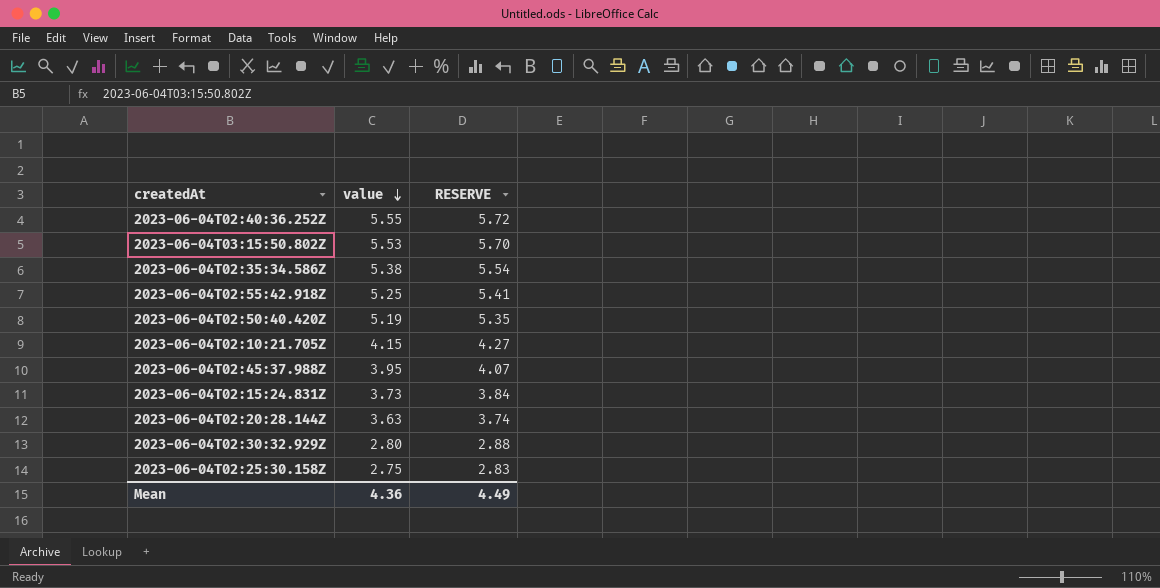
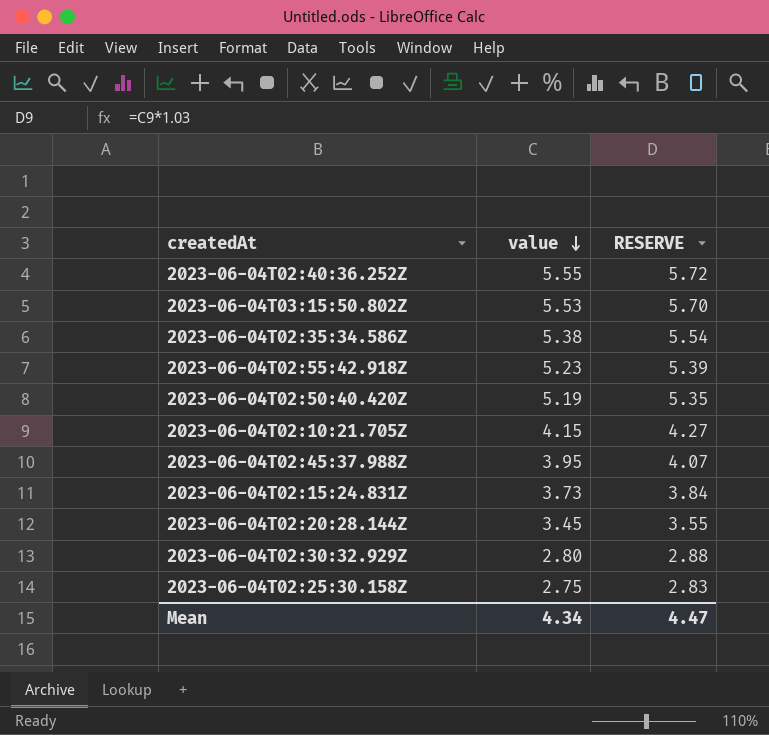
2023-06-04T02:55:42.918Z | value: 5.25 -> 5.23
2023-06-04T02:55:42.918Z | RESERVE: 5.41 -> 5.39
2023-06-04T02:20:28.144Z | value: 3.63 -> 3.45
2023-06-04T02:20:28.144Z | RESERVE: 3.74 -> 3.55
Mean | value: 4.36 -> 4.34
Mean | RESERVE: 4.49 -> 4.47

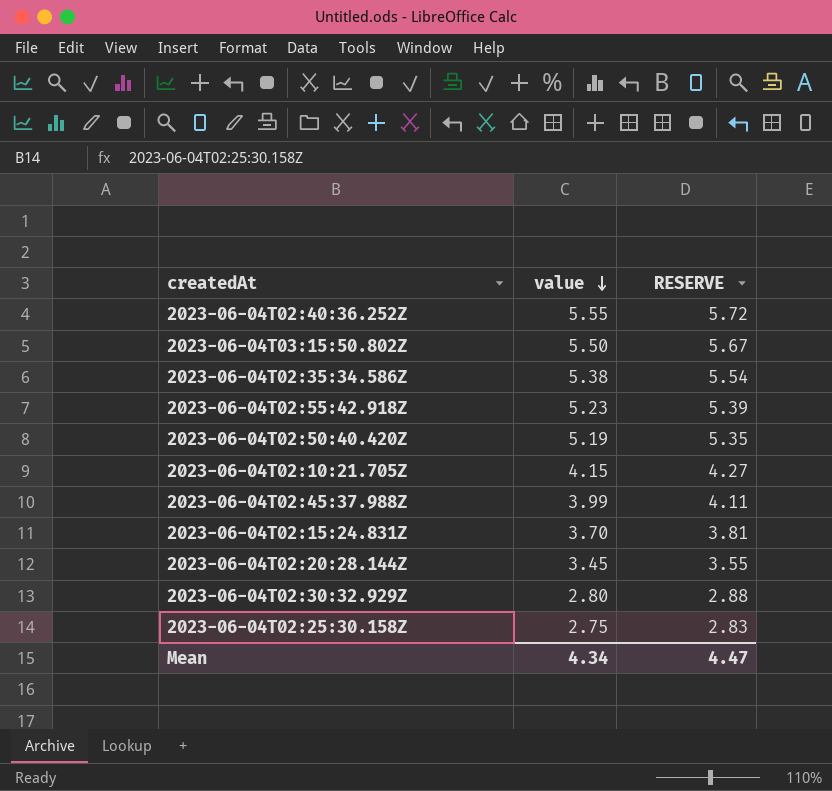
2023-06-04T03:15:50.802Z | value: 5.53 -> 5.50
2023-06-04T03:15:50.802Z | RESERVE: 5.70 -> 5.67
2023-06-04T02:45:37.988Z | value: 3.95 -> 3.99
2023-06-04T02:45:37.988Z | RESERVE: 4.07 -> 4.11
2023-06-04T02:15:24.831Z | value: 3.73 -> 3.70
2023-06-04T02:15:24.831Z | RESERVE: 3.84 -> 3.81

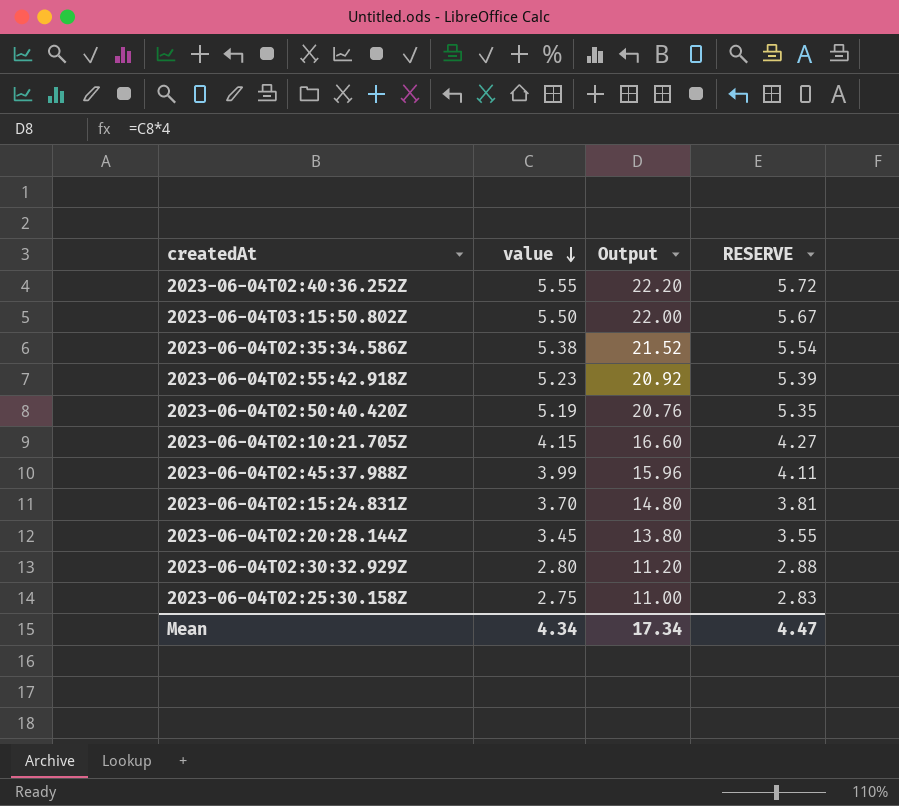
column Output | formula: none -> [value] * 4

